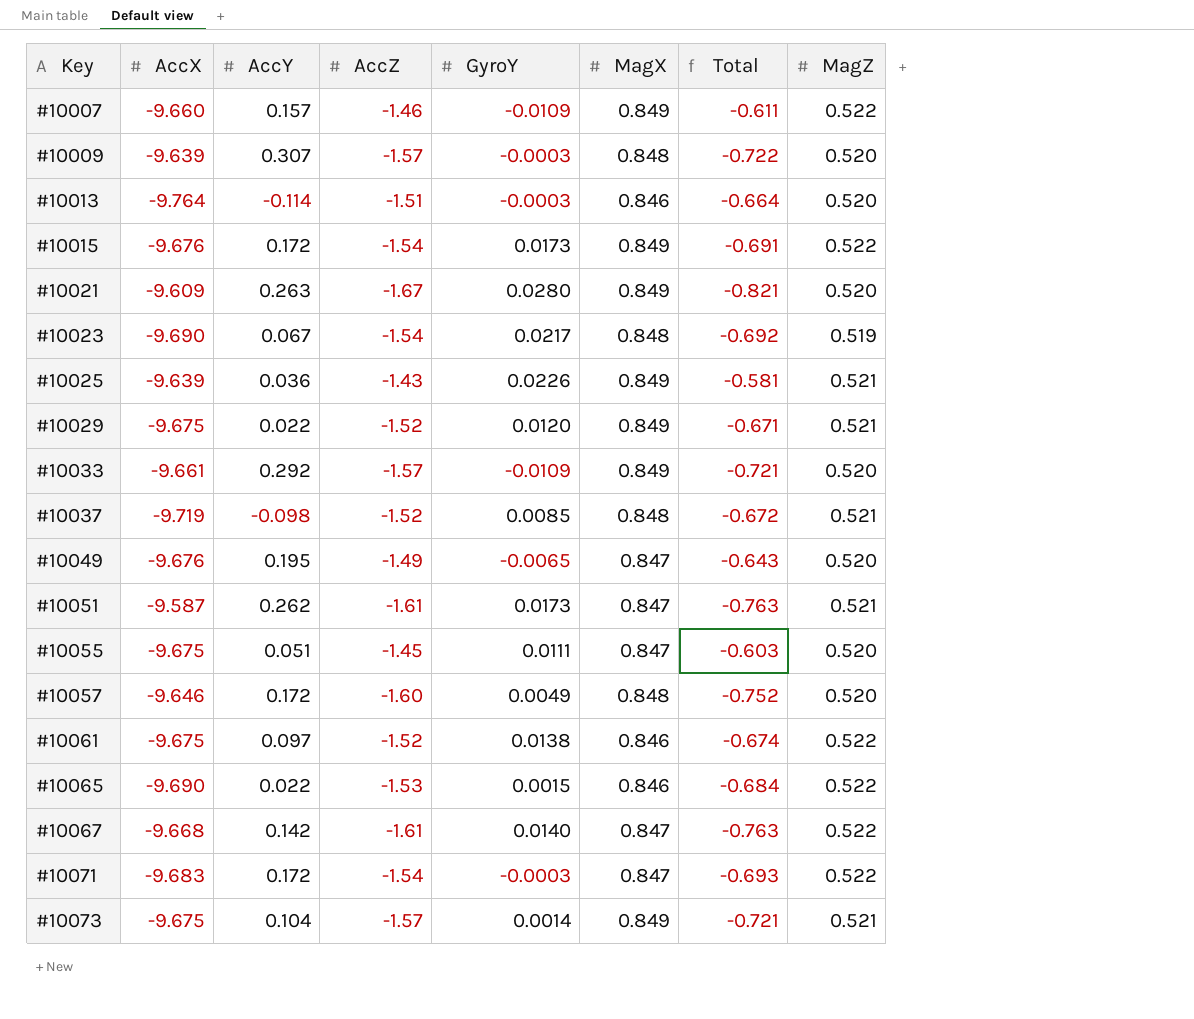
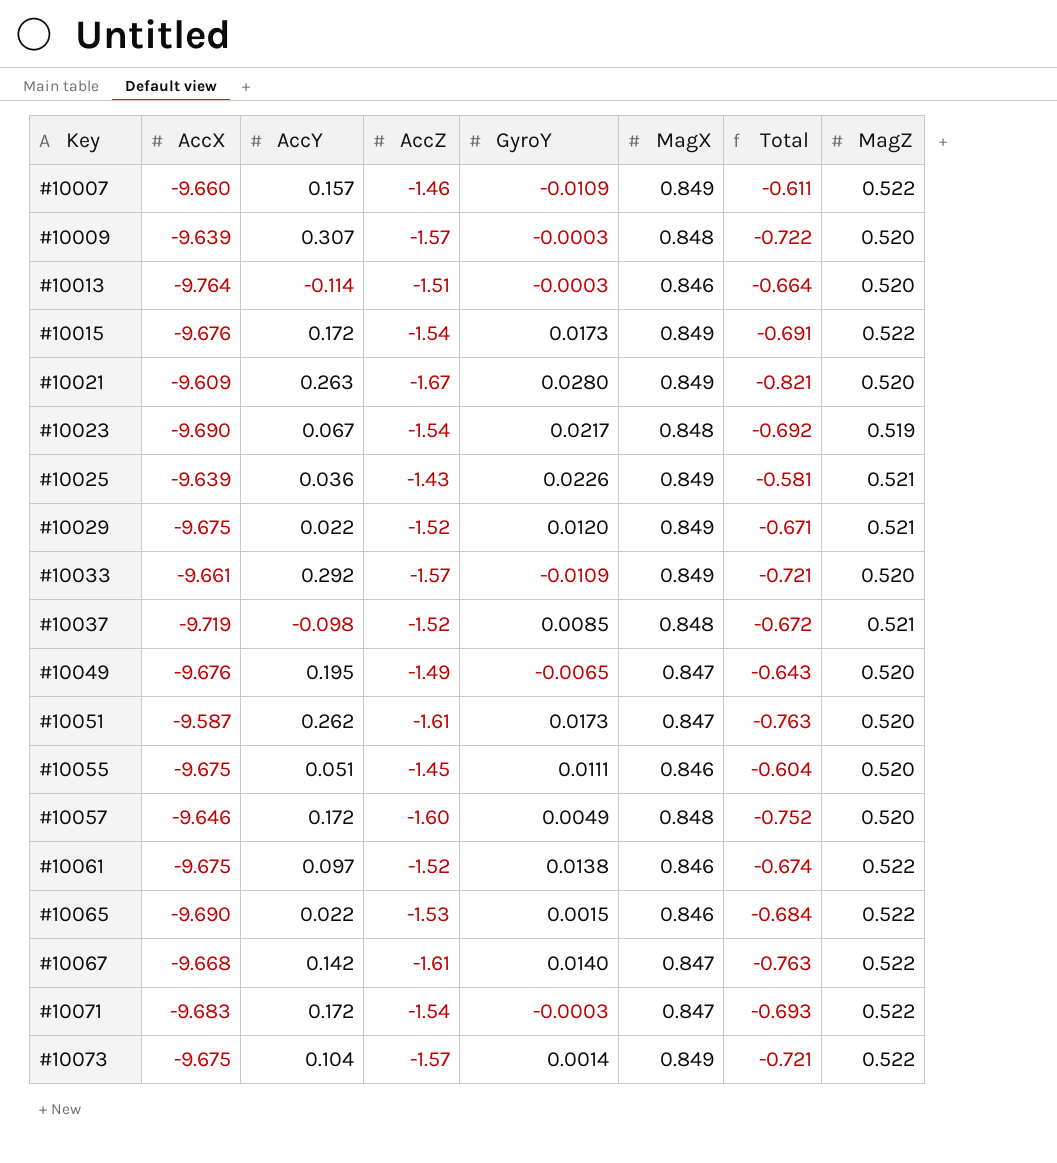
#10051 | MagZ: 0.521 -> 0.520
#10055 | MagX: 0.847 -> 0.846
#10055 | Total: -0.603 -> -0.604
#10073 | MagZ: 0.521 -> 0.522

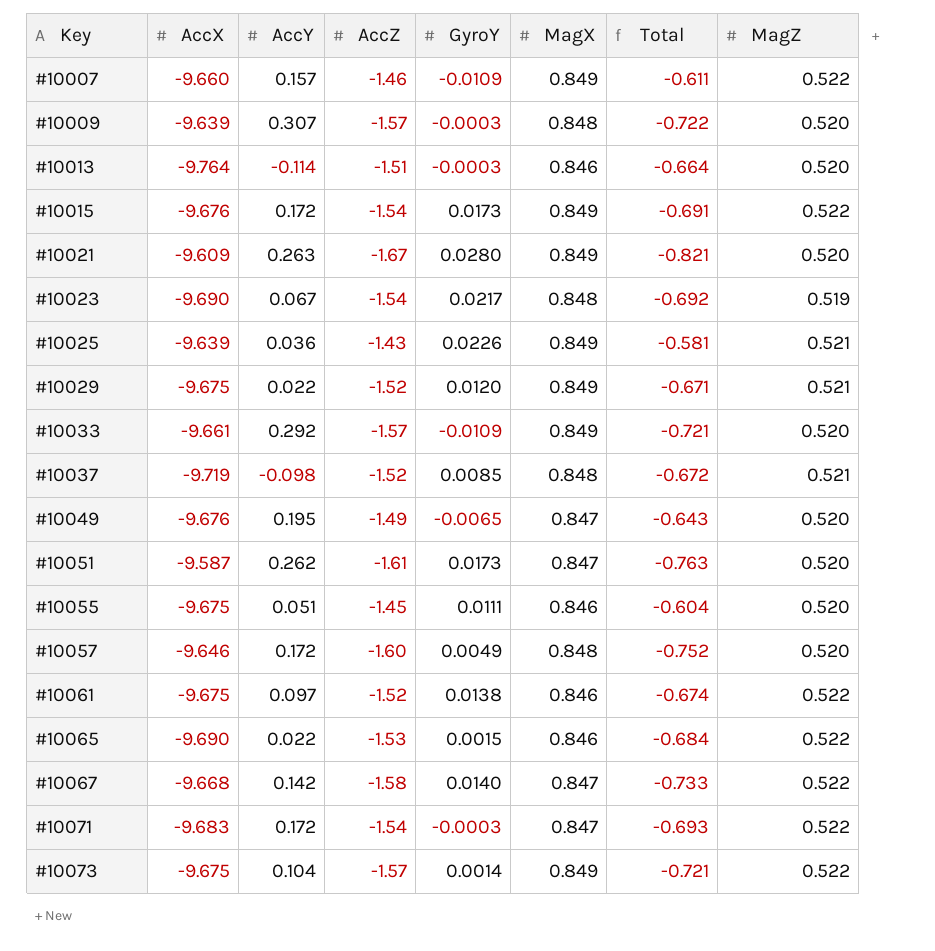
#10067 | AccZ: -1.61 -> -1.58
#10067 | Total: -0.763 -> -0.733

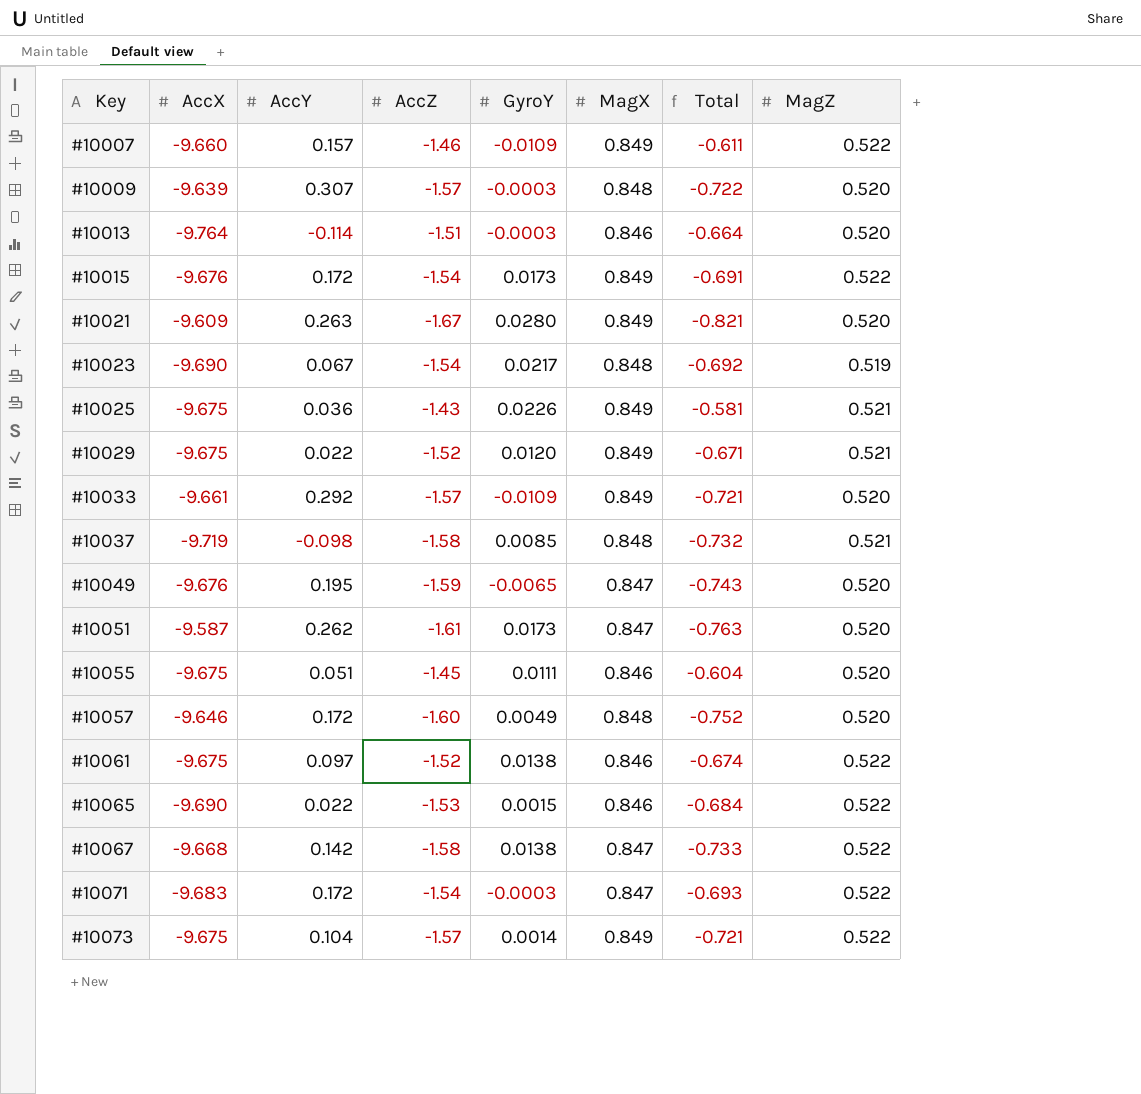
#10025 | AccX: -9.639 -> -9.675
#10037 | AccZ: -1.52 -> -1.58
#10037 | Total: -0.672 -> -0.732
#10049 | AccZ: -1.49 -> -1.59
#10049 | Total: -0.643 -> -0.743
#10067 | GyroY: 0.0140 -> 0.0138

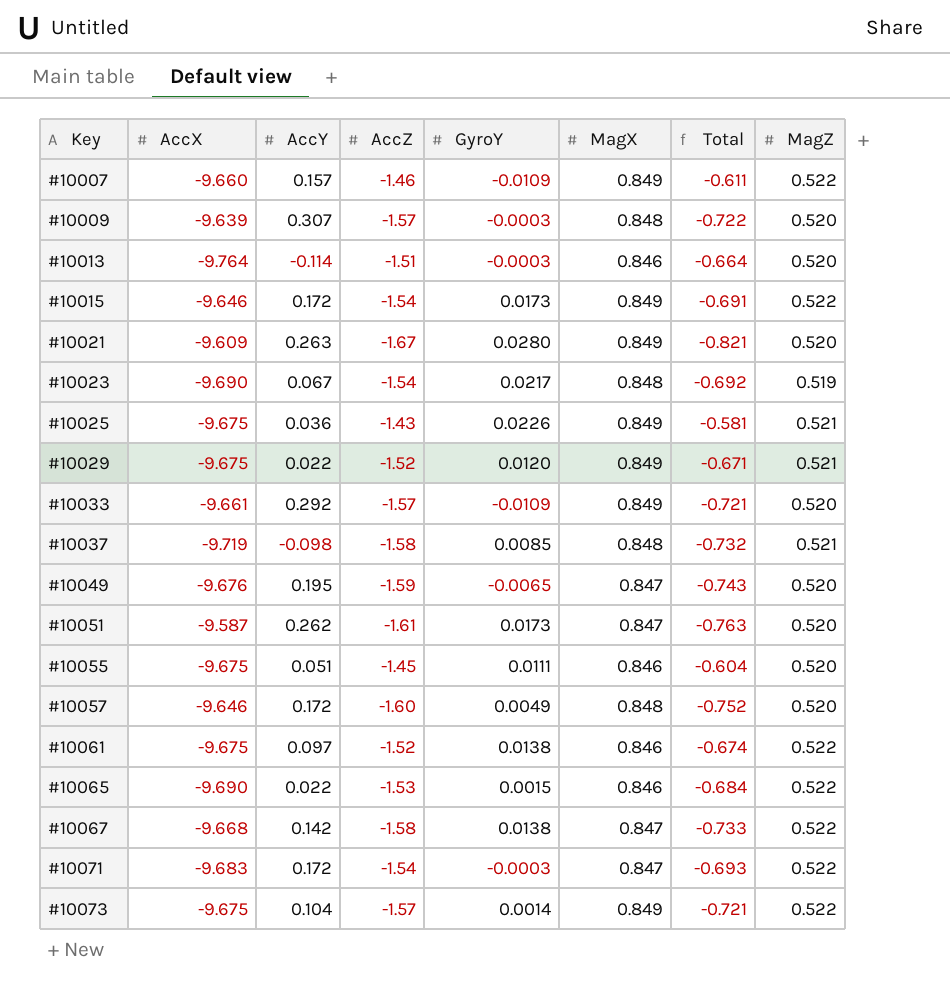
#10015 | AccX: -9.676 -> -9.646

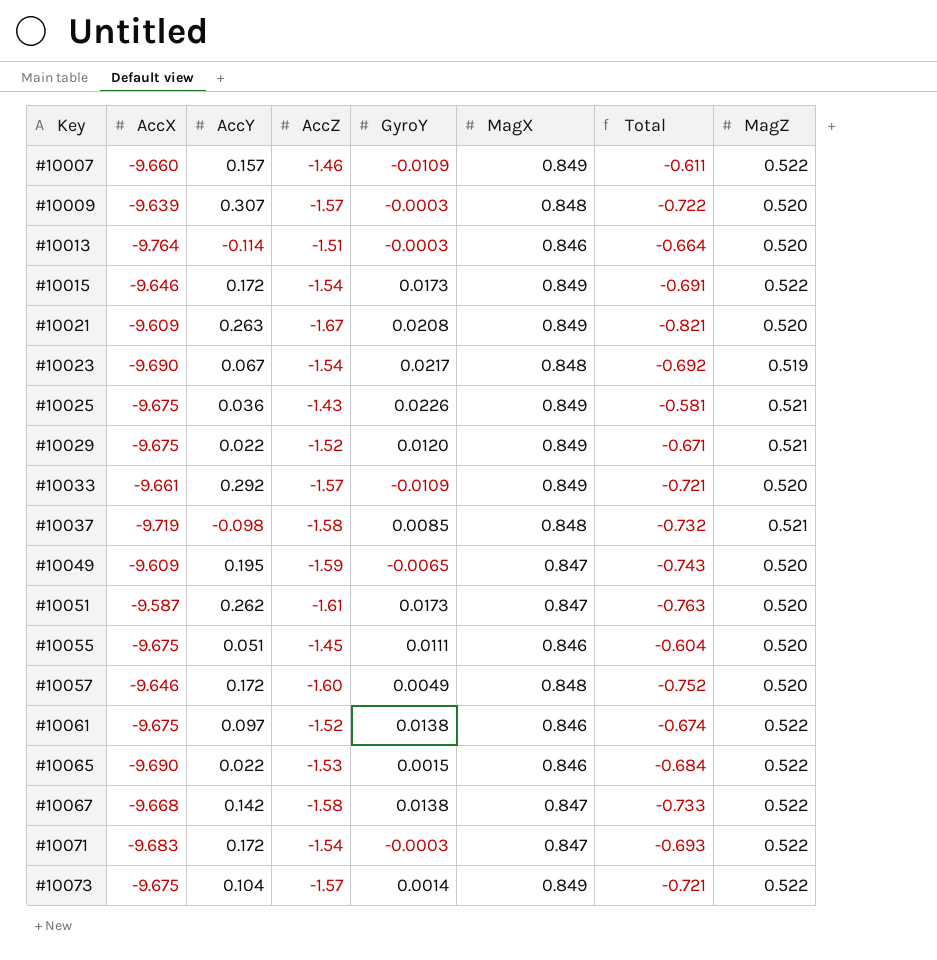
#10021 | GyroY: 0.0280 -> 0.0208
#10049 | AccX: -9.676 -> -9.609

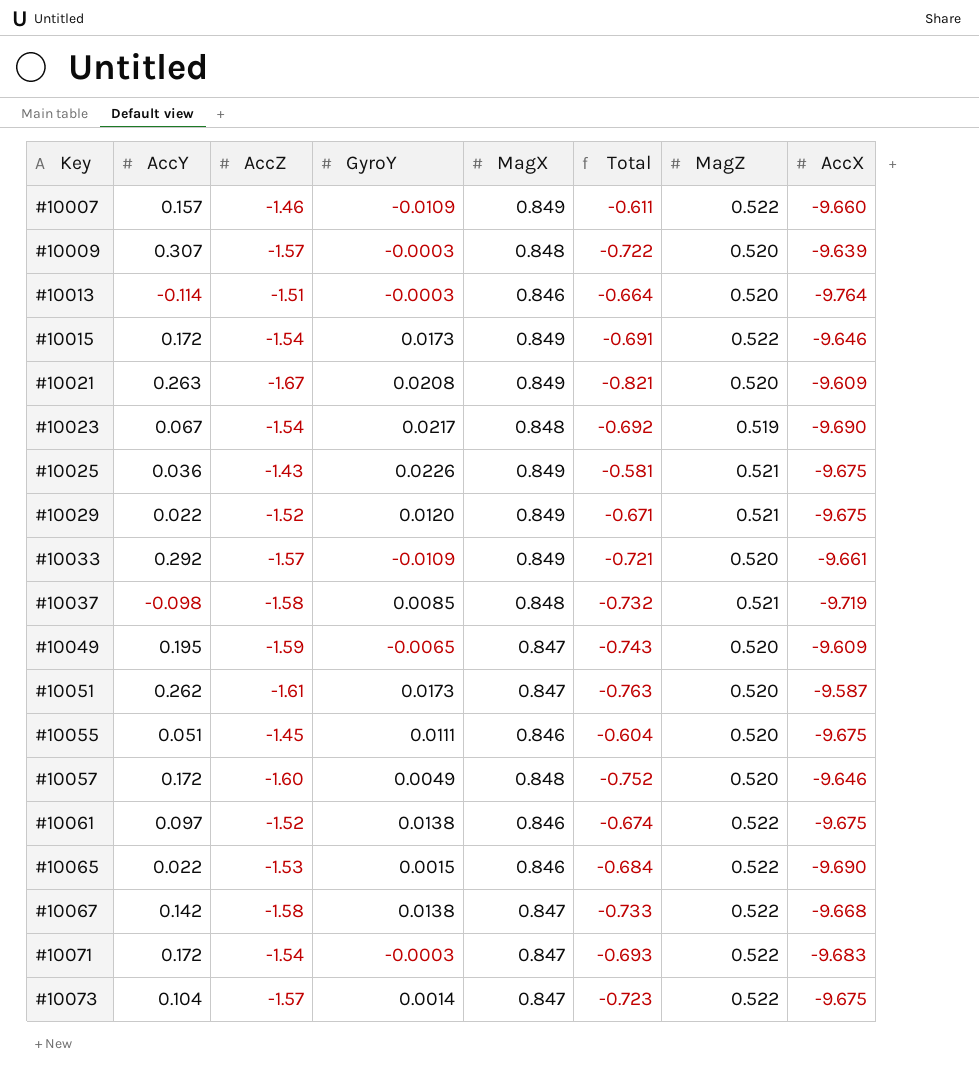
column AccX | position: 2 -> 8
#10073 | MagX: 0.849 -> 0.847
#10073 | Total: -0.721 -> -0.723

